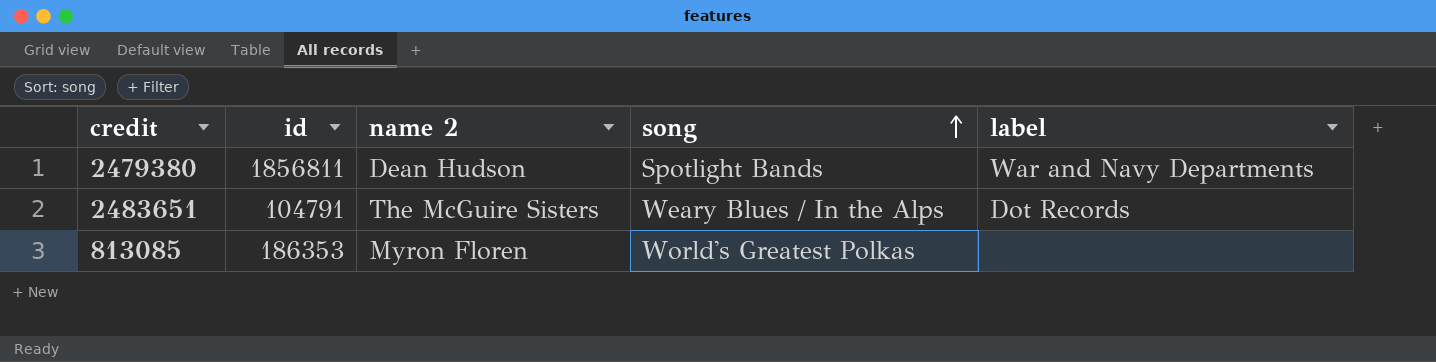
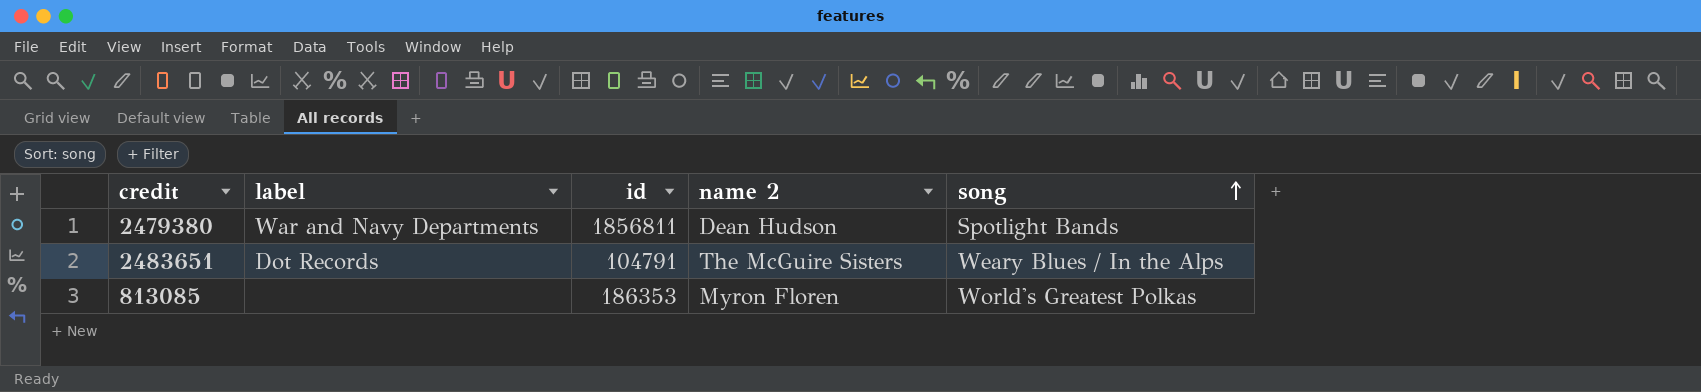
column label | position: 5 -> 2

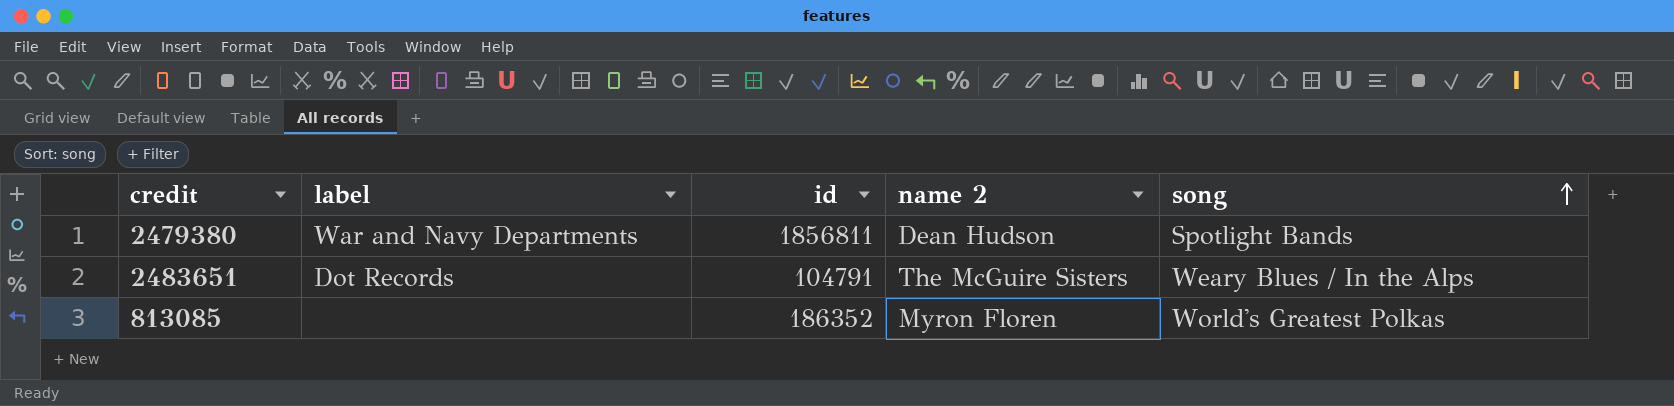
813085 | id: 186353 -> 186352

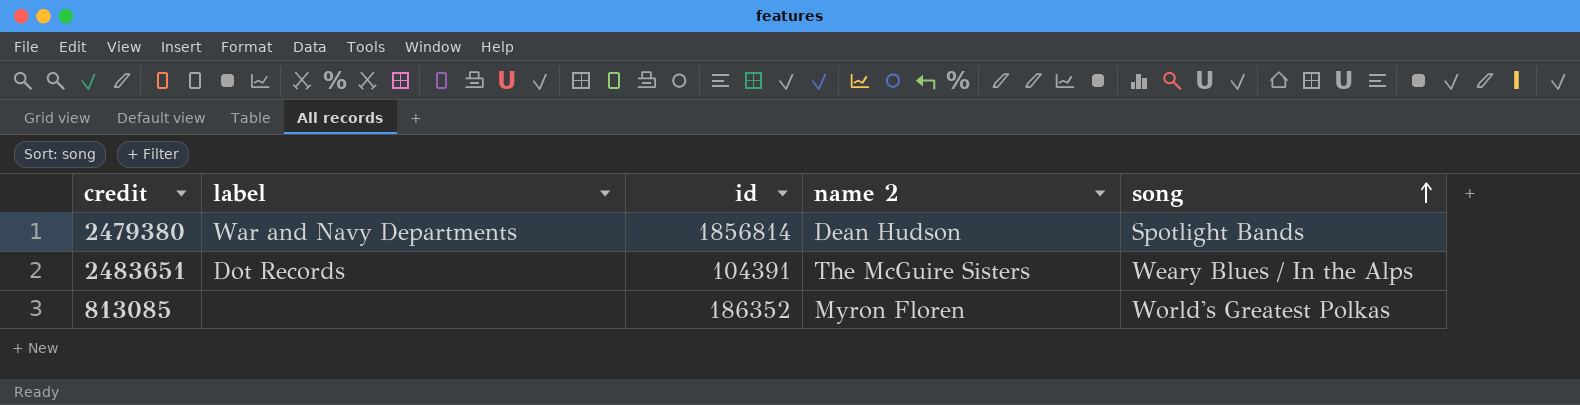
2479380 | id: 1856811 -> 1856814
2483651 | id: 104791 -> 104391

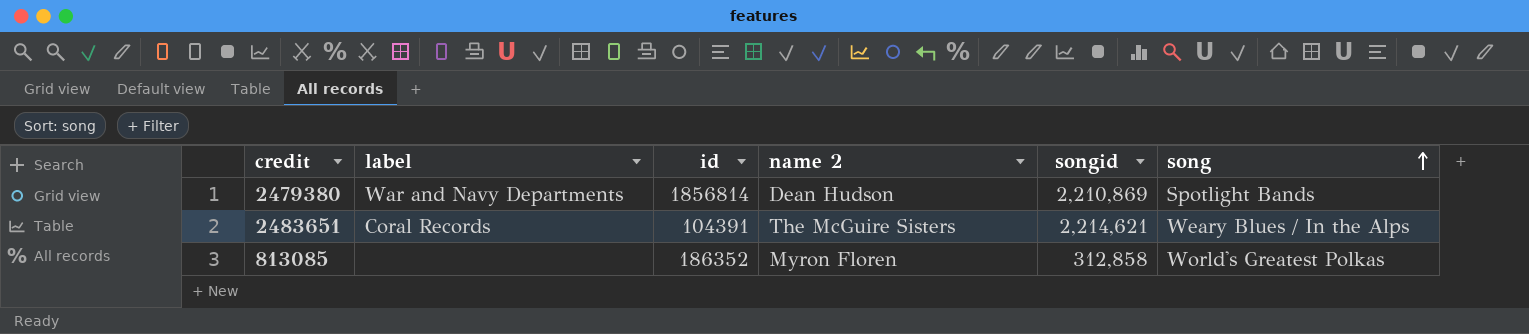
column songid | position: none -> 5
2483651 | label: Dot Records -> Coral Records

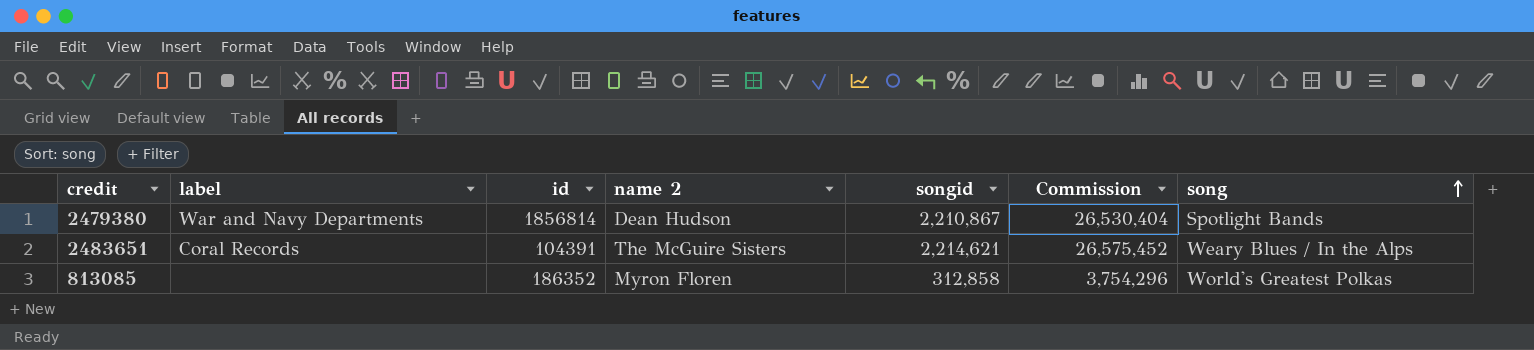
column Commission | formula: none -> [songid] * 12
2479380 | songid: 2,210,869 -> 2,210,867

